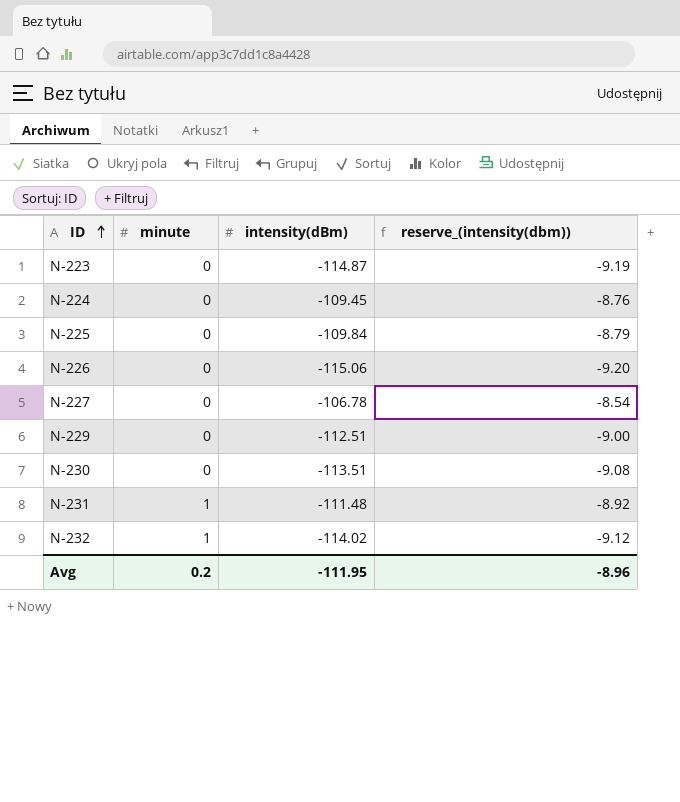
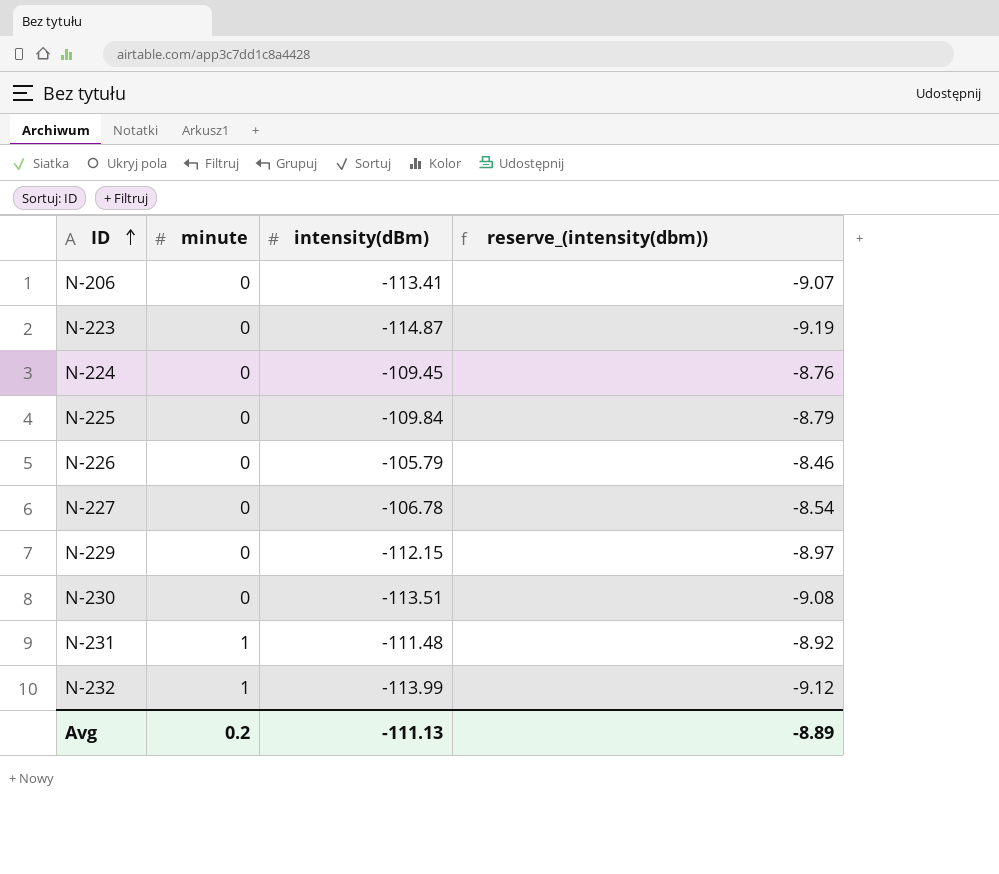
row N-206: none -> 0 | -113.41 | -9.07
N-226 | intensity(dBm): -115.06 -> -105.79
N-226 | reserve_(intensity(dbm)): -9.20 -> -8.46
N-229 | intensity(dBm): -112.51 -> -112.15
N-229 | reserve_(intensity(dbm)): -9.00 -> -8.97
N-232 | intensity(dBm): -114.02 -> -113.99
Avg | intensity(dBm): -111.95 -> -111.13
Avg | reserve_(intensity(dbm)): -8.96 -> -8.89

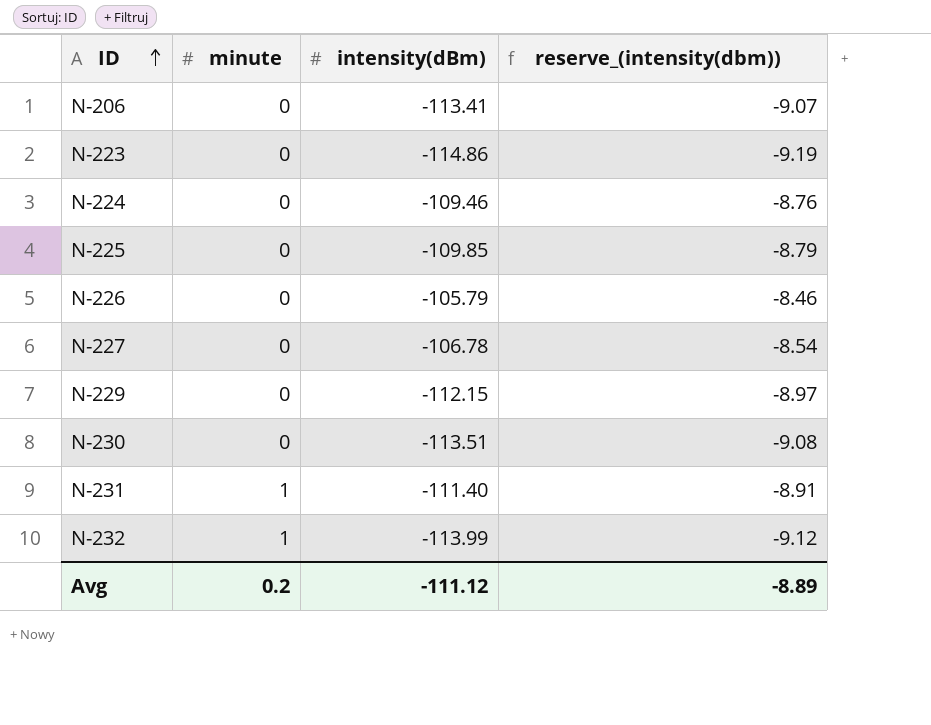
N-223 | intensity(dBm): -114.87 -> -114.86
N-224 | intensity(dBm): -109.45 -> -109.46
N-225 | intensity(dBm): -109.84 -> -109.85
N-231 | intensity(dBm): -111.48 -> -111.40
N-231 | reserve_(intensity(dbm)): -8.92 -> -8.91
Avg | intensity(dBm): -111.13 -> -111.12

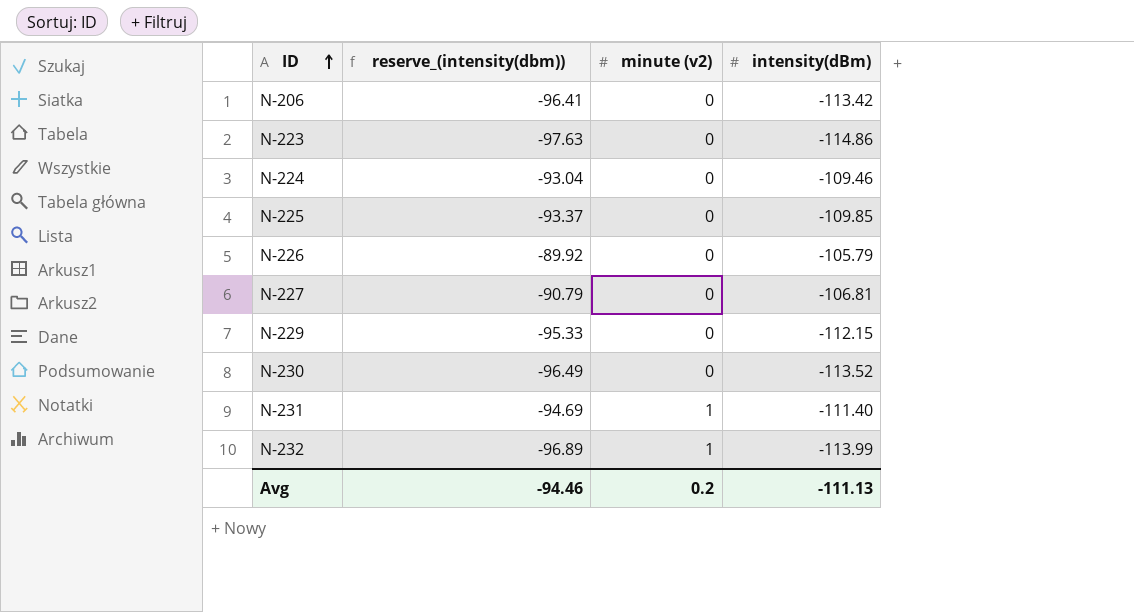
column reserve_(intensity(dbm)) | formula: [intensity(dBm)] * 0.08 -> [intensity(dBm)] * 0.85
column reserve_(intensity(dbm)) | position: 4 -> 2
column name: minute -> minute (v2)
N-206 | intensity(dBm): -113.41 -> -113.42
N-227 | intensity(dBm): -106.78 -> -106.81
N-230 | intensity(dBm): -113.51 -> -113.52
Avg | reserve_(intensity(dbm)): -8.89 -> -94.46
Avg | intensity(dBm): -111.12 -> -111.13

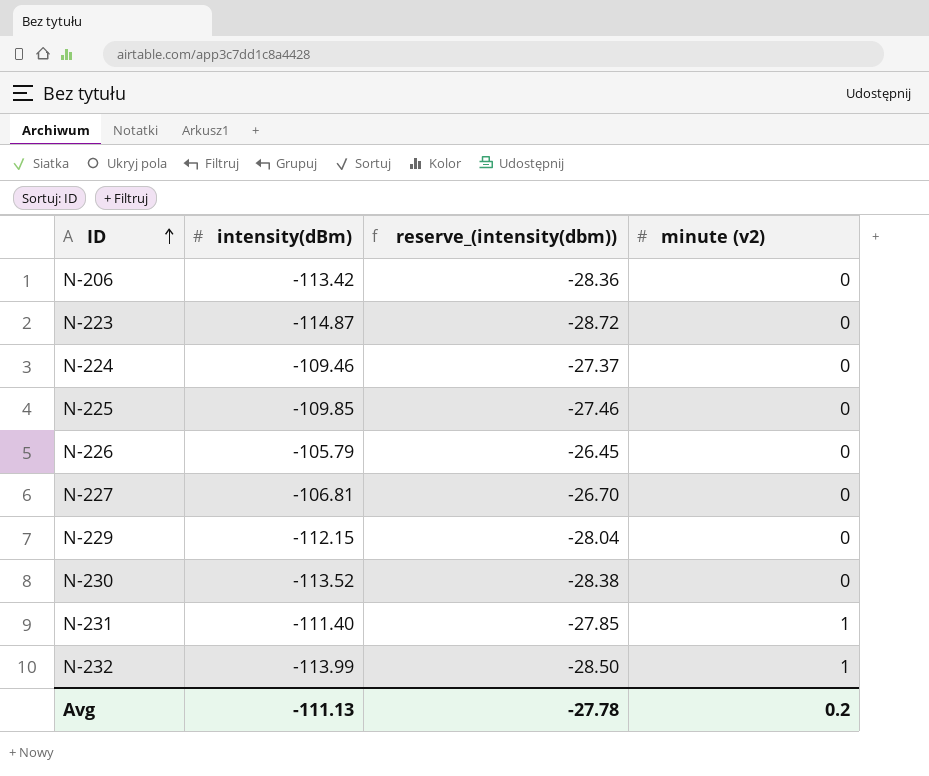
column intensity(dBm) | position: 4 -> 2
column reserve_(intensity(dbm)) | formula: [intensity(dBm)] * 0.85 -> [intensity(dBm)] * 0.25
N-223 | intensity(dBm): -114.86 -> -114.87
Avg | reserve_(intensity(dbm)): -94.46 -> -27.78

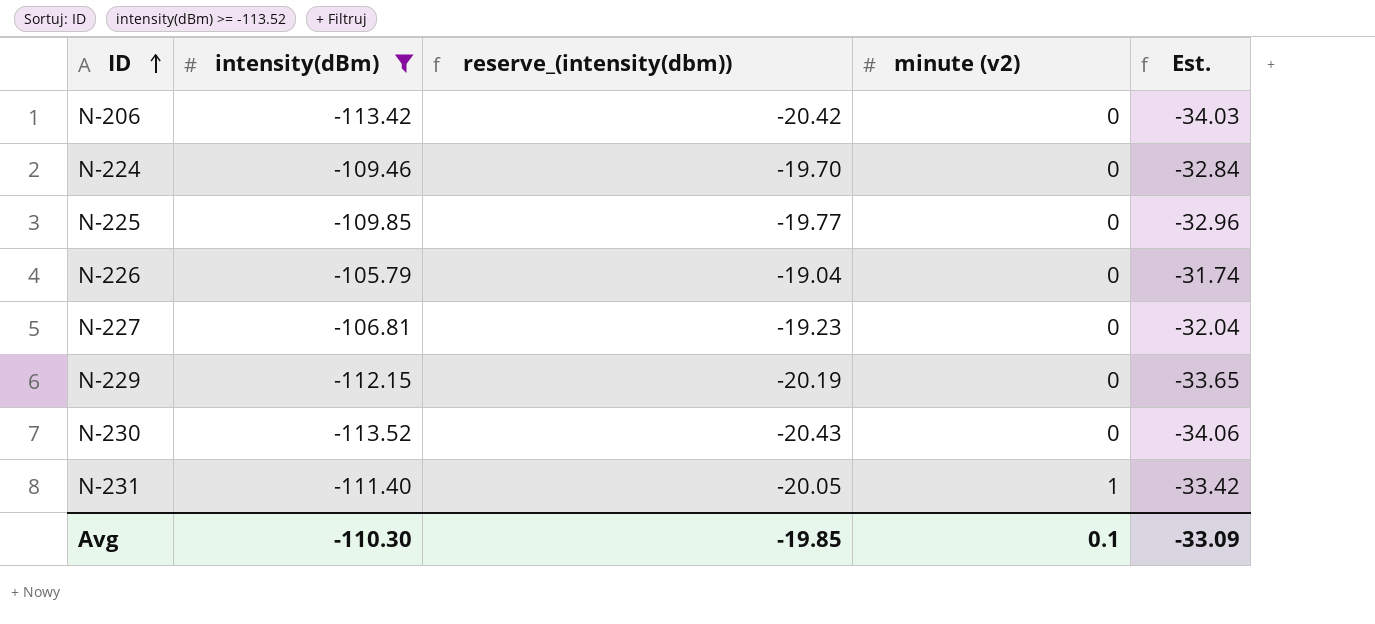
filter: none -> intensity(dBm) >= -113.52
column reserve_(intensity(dbm)) | formula: [intensity(dBm)] * 0.25 -> [intensity(dBm)] * 0.18
column Est. | formula: none -> [intensity(dBm)] * 0.3
Avg | intensity(dBm): -111.13 -> -110.30
Avg | reserve_(intensity(dbm)): -27.78 -> -19.85
Avg | minute (v2): 0.2 -> 0.1

